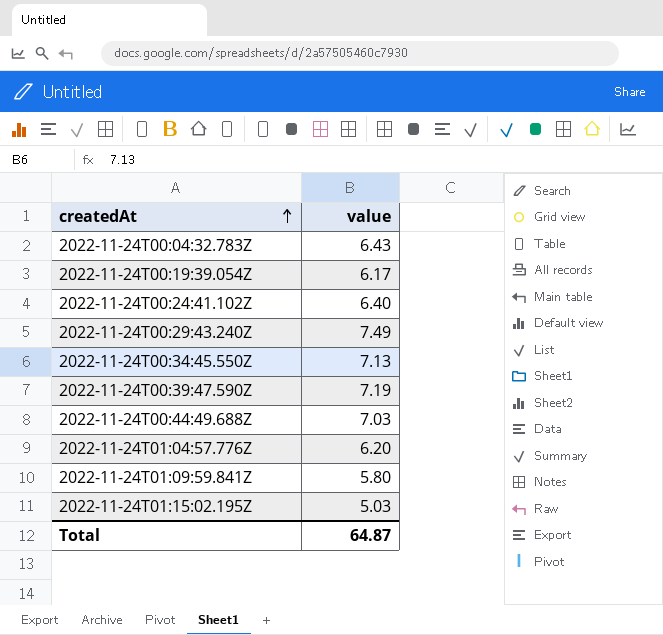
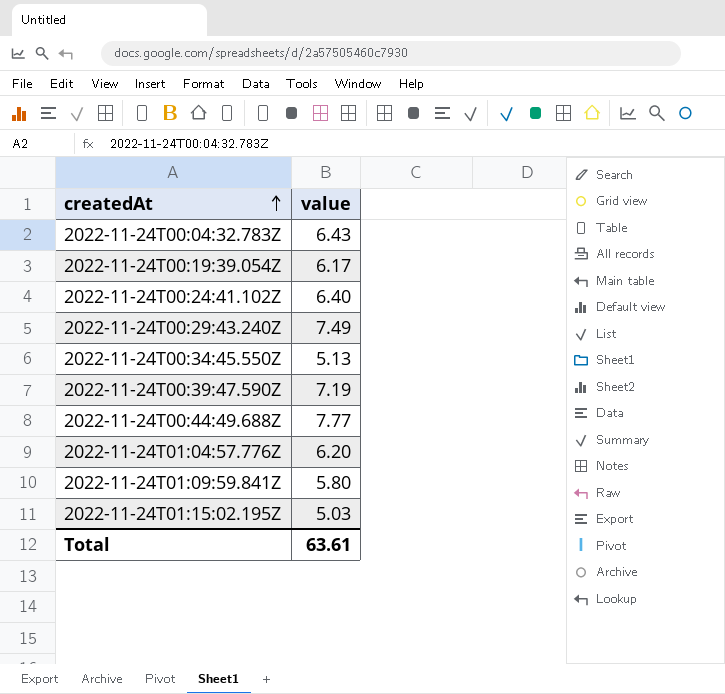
2022-11-24T00:34:45.550Z | value: 7.13 -> 5.13
2022-11-24T00:44:49.688Z | value: 7.03 -> 7.77
Total | value: 64.87 -> 63.61

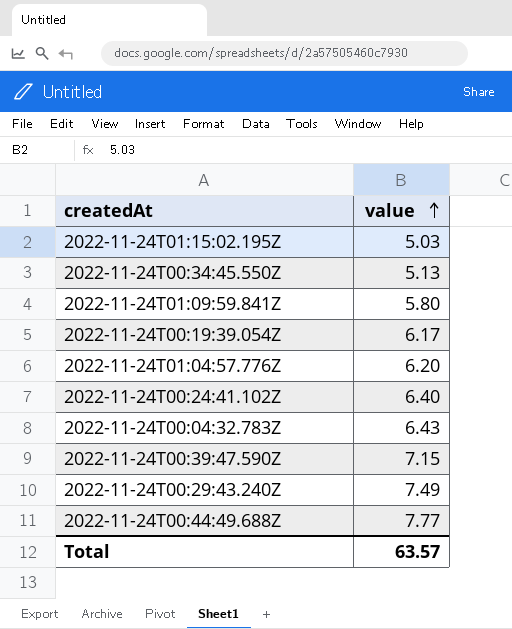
row order: createdAt ascending -> value ascending
2022-11-24T00:39:47.590Z | value: 7.19 -> 7.15
Total | value: 63.61 -> 63.57

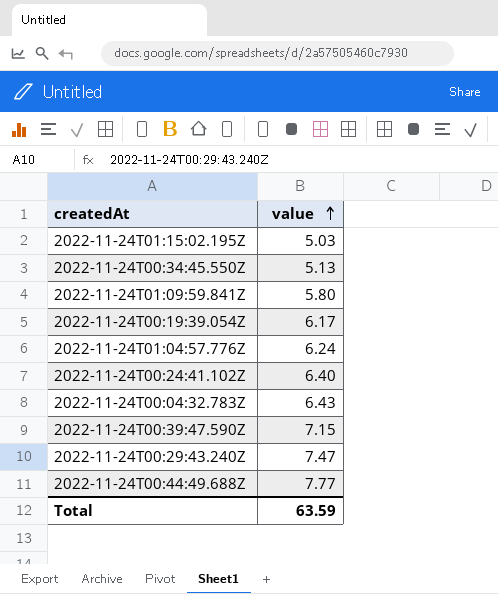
2022-11-24T01:04:57.776Z | value: 6.20 -> 6.24
2022-11-24T00:29:43.240Z | value: 7.49 -> 7.47
Total | value: 63.57 -> 63.59

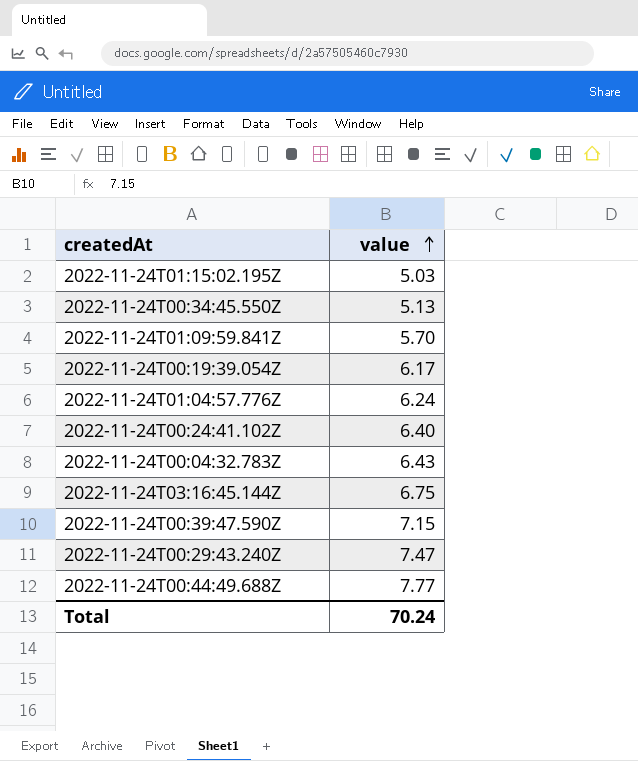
2022-11-24T01:09:59.841Z | value: 5.80 -> 5.70
row 2022-11-24T03:16:45.144Z: none -> 6.75
Total | value: 63.59 -> 70.24

